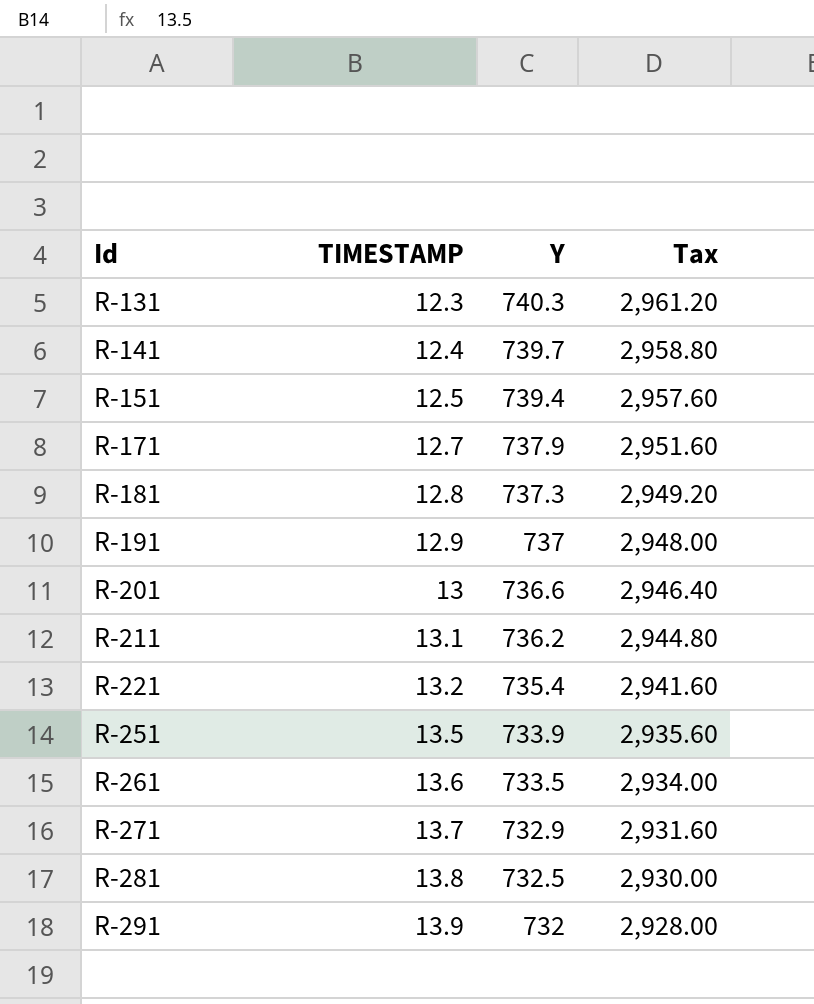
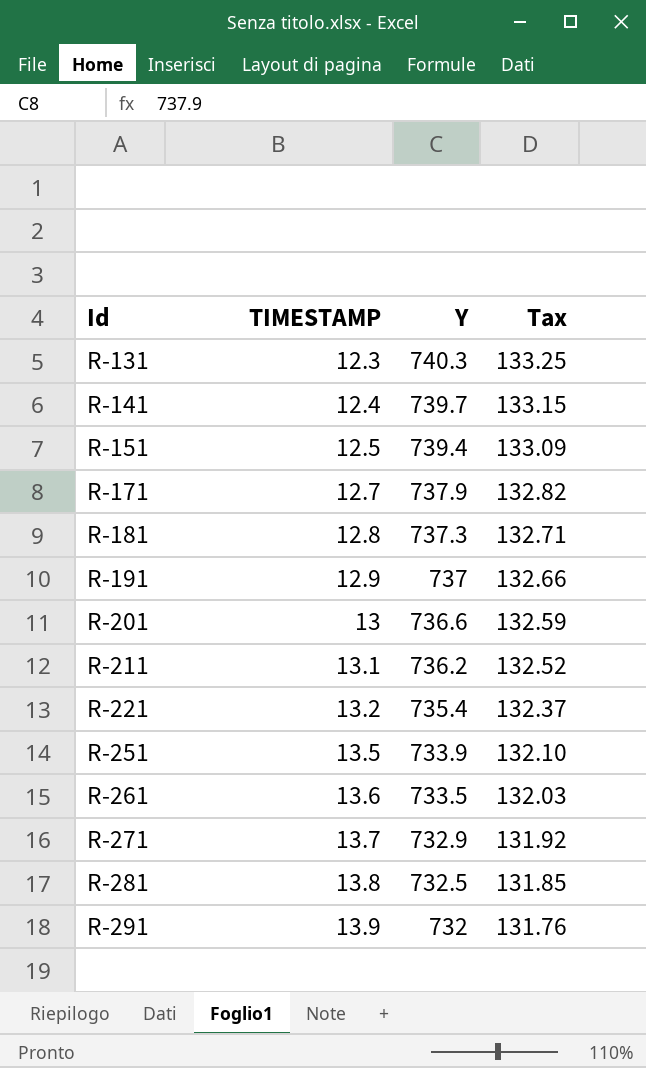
column Tax | formula: [Y] * 4 -> [Y] * 0.18

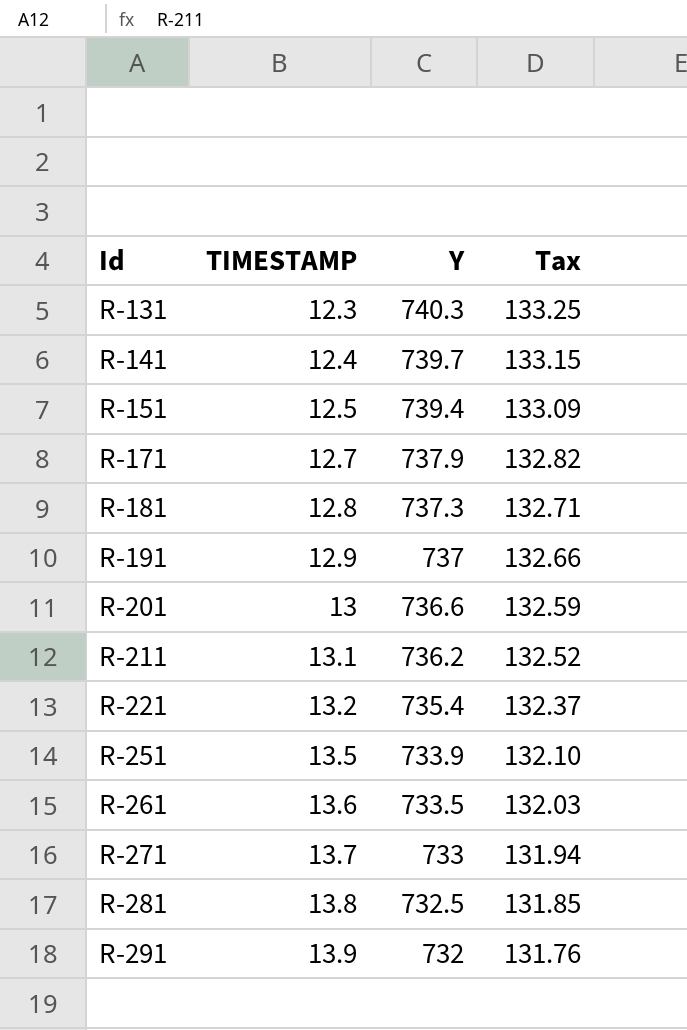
R-271 | Y: 732.9 -> 733
R-271 | Tax: 131.92 -> 131.94

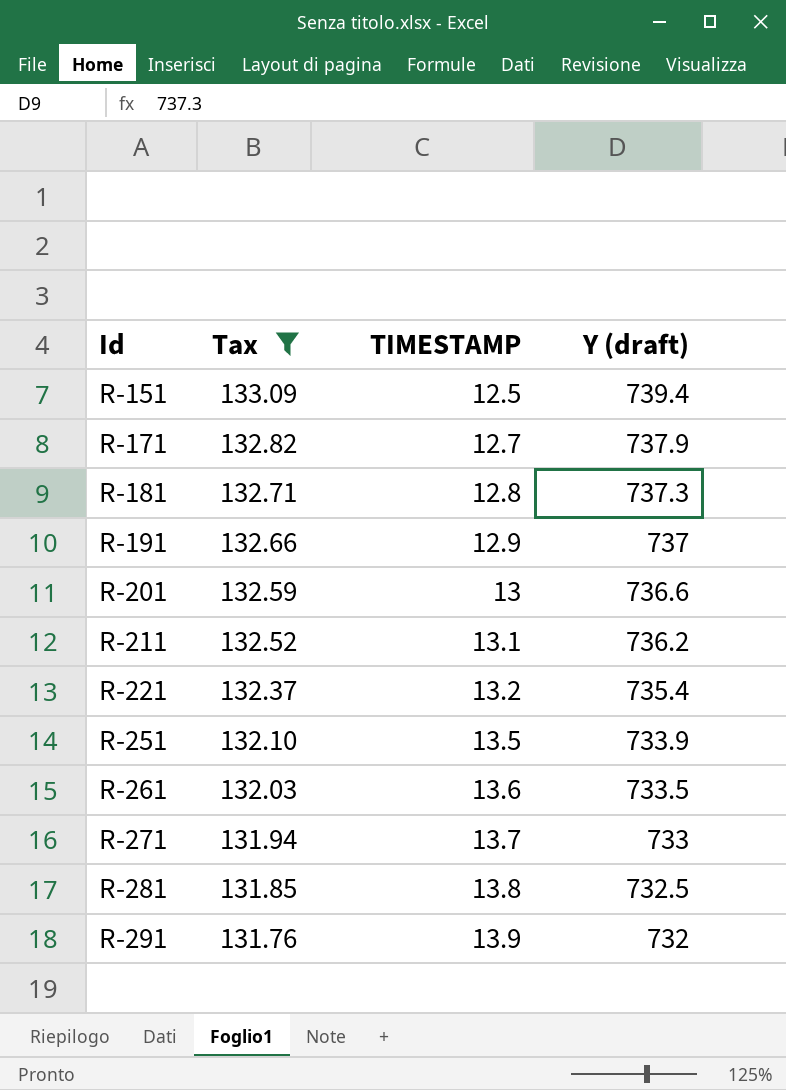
filter: none -> Tax <= 133.09
column Tax | position: 4 -> 2
column name: Y -> Y (draft)

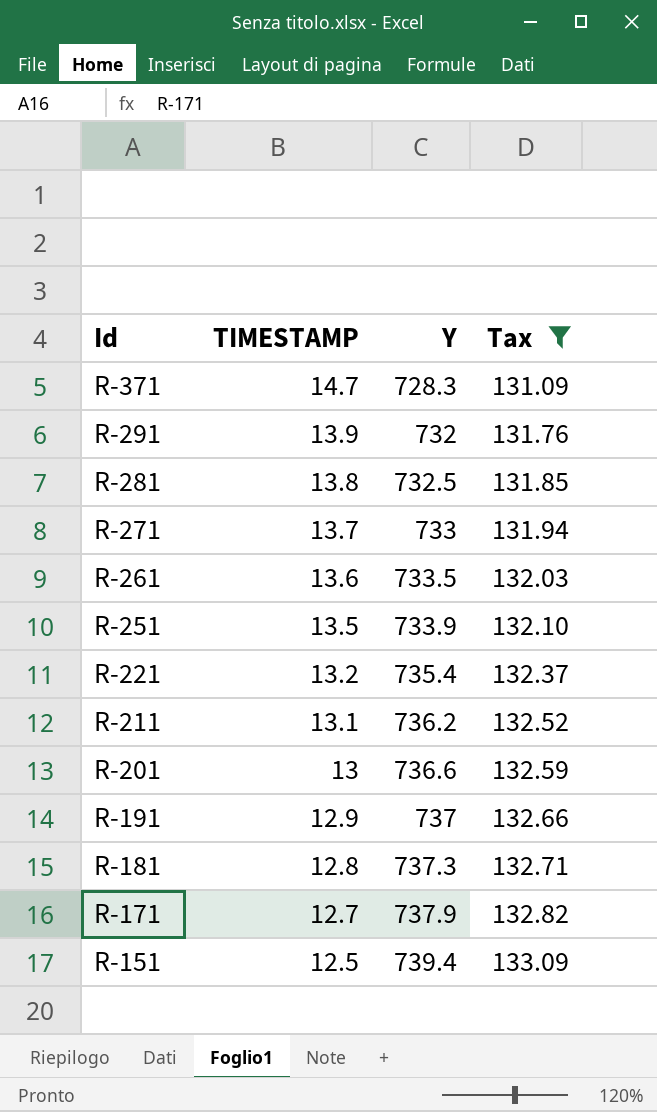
row order: Id ascending -> Id descending
column name: Y (draft) -> Y
column Tax | position: 2 -> 4
row R-371: none -> 14.7 | 728.3 | 131.09

